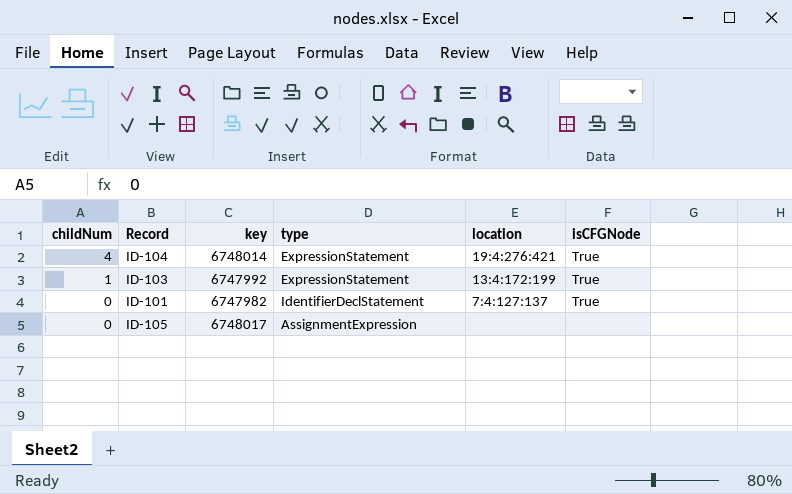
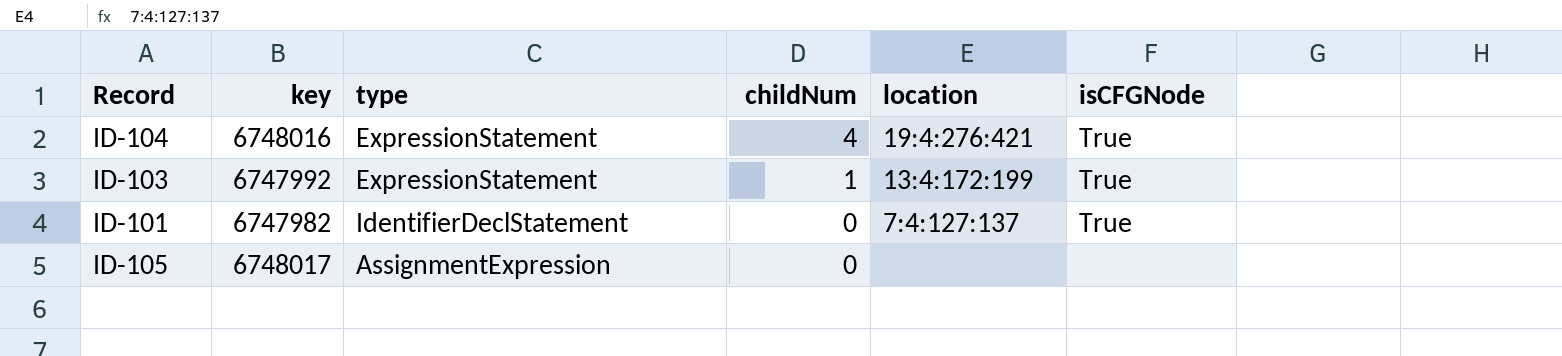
column childNum | position: 1 -> 4
ID-104 | key: 6748014 -> 6748016

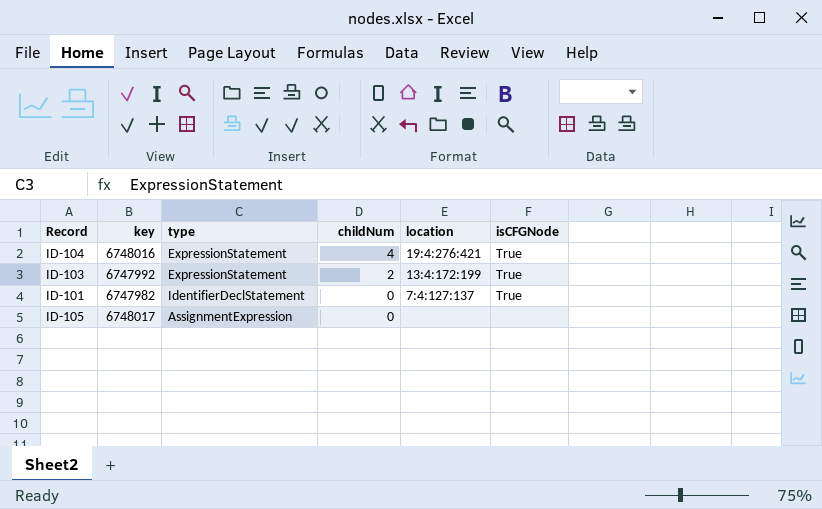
ID-103 | childNum: 1 -> 2

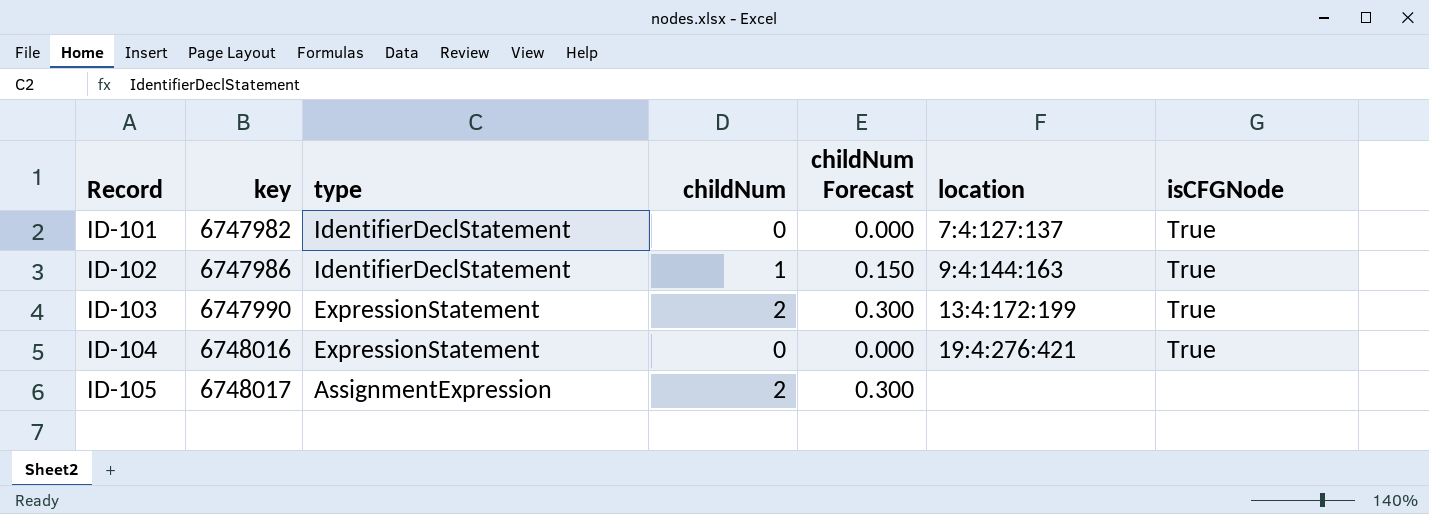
row order: childNum descending -> Record ascending
column childNum Forecast | formula: none -> [childNum] * 0.15
row ID-102: none -> 6747986 | IdentifierDeclStatement | 1 | 0.150 | 9:4:144:163 | True
ID-103 | key: 6747992 -> 6747990
ID-104 | childNum: 4 -> 0
ID-105 | childNum: 0 -> 2

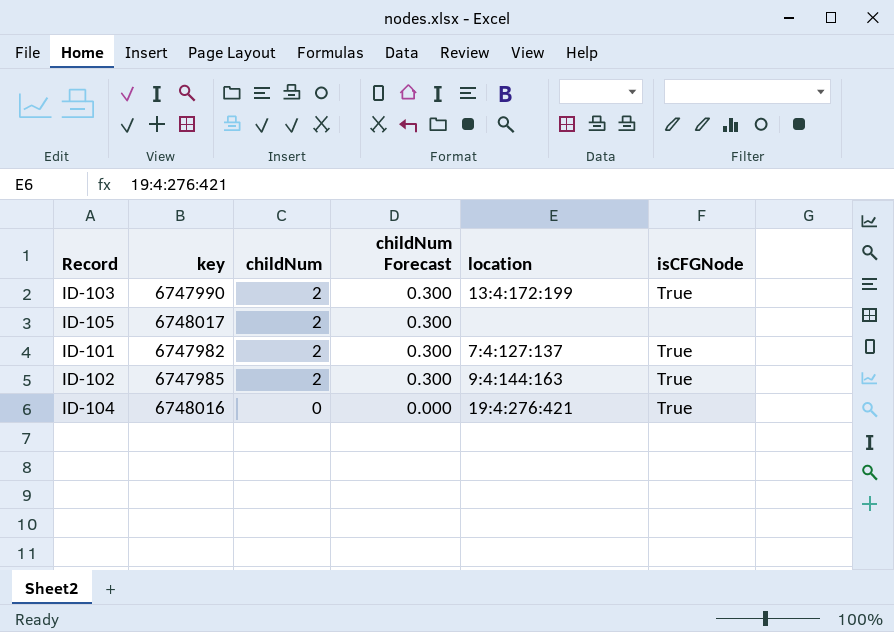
row order: Record ascending -> childNum descending
column type | position: 3 -> none
ID-101 | childNum: 0 -> 2
ID-101 | childNum Forecast: 0.000 -> 0.300
ID-102 | key: 6747986 -> 6747985
ID-102 | childNum: 1 -> 2
ID-102 | childNum Forecast: 0.150 -> 0.300

